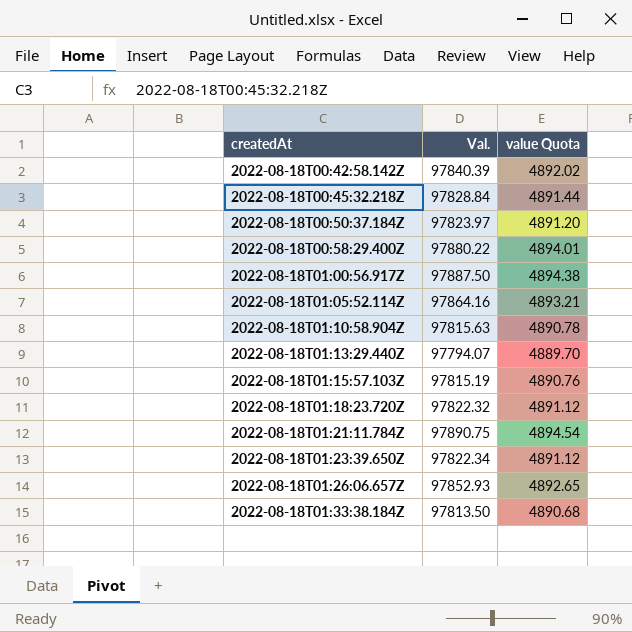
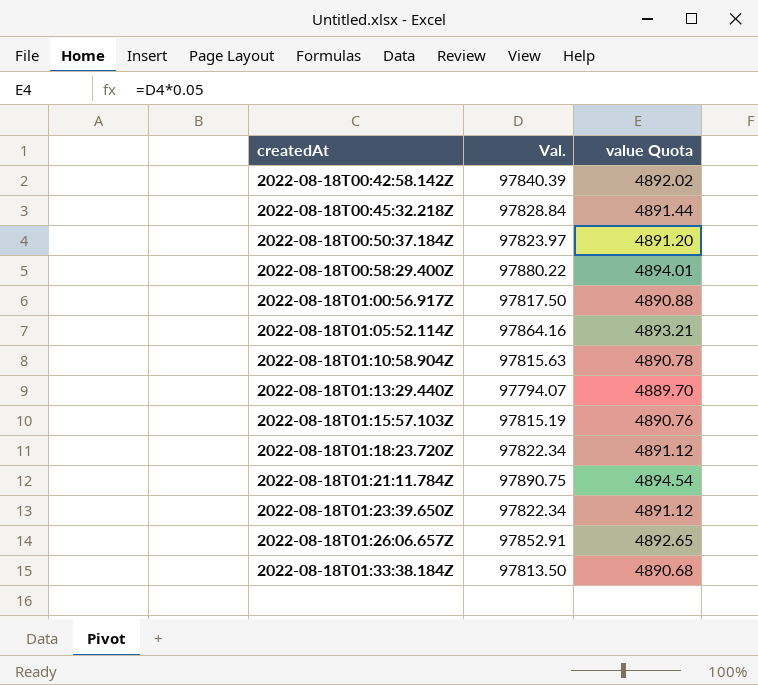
2022-08-18T01:00:56.917Z | Val.: 97887.50 -> 97817.50
2022-08-18T01:00:56.917Z | value Quota: 4894.38 -> 4890.88
2022-08-18T01:18:23.720Z | Val.: 97822.32 -> 97822.34
2022-08-18T01:26:06.657Z | Val.: 97852.93 -> 97852.91

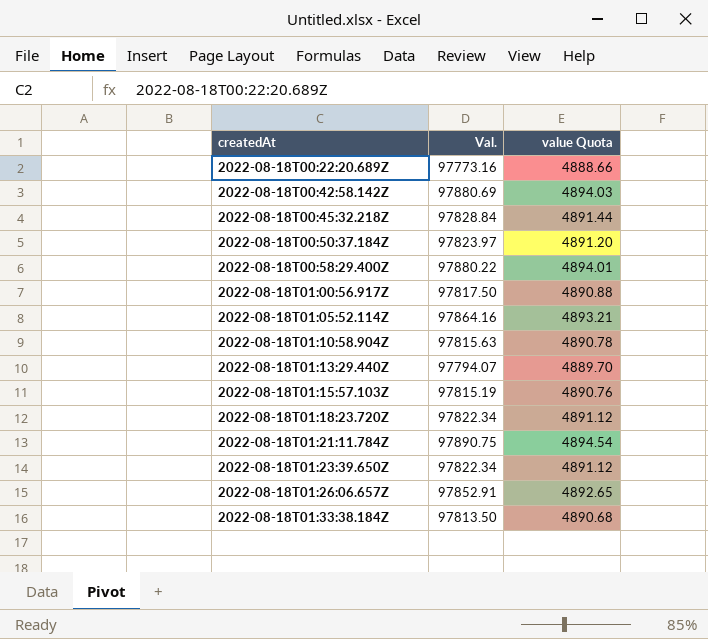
row 2022-08-18T00:22:20.689Z: none -> 97773.16 | 4888.66
2022-08-18T00:42:58.142Z | Val.: 97840.39 -> 97880.69
2022-08-18T00:42:58.142Z | value Quota: 4892.02 -> 4894.03

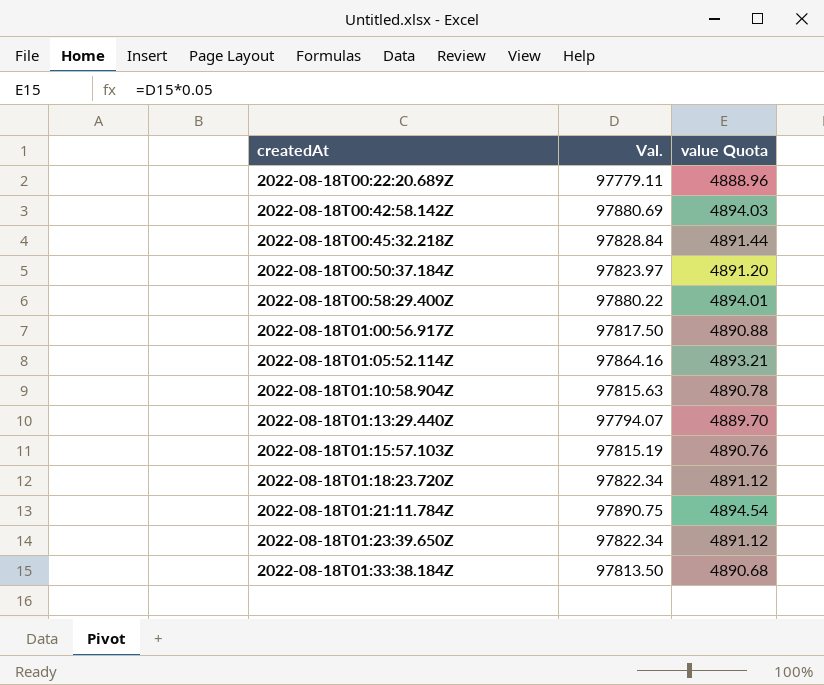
row 2022-08-18T01:26:06.657Z: 97852.91 | 4892.65 -> none
2022-08-18T00:22:20.689Z | Val.: 97773.16 -> 97779.11
2022-08-18T00:22:20.689Z | value Quota: 4888.66 -> 4888.96

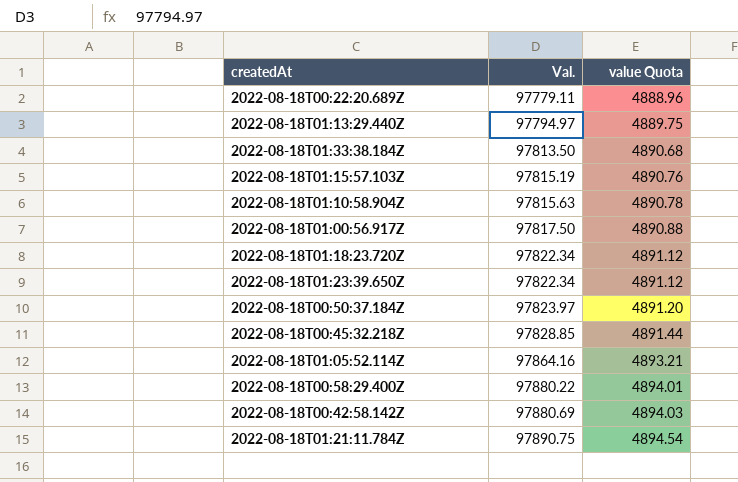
row order: createdAt ascending -> Val. ascending
2022-08-18T01:13:29.440Z | Val.: 97794.07 -> 97794.97
2022-08-18T01:13:29.440Z | value Quota: 4889.70 -> 4889.75
2022-08-18T00:45:32.218Z | Val.: 97828.84 -> 97828.85

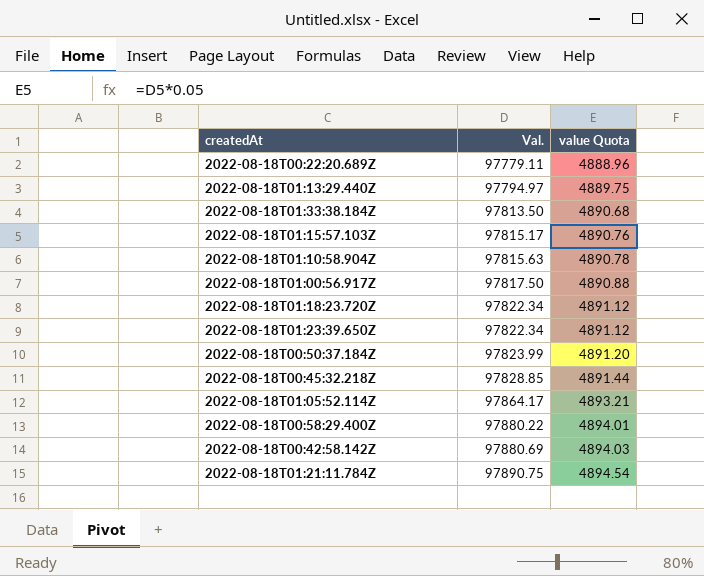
2022-08-18T01:15:57.103Z | Val.: 97815.19 -> 97815.17
2022-08-18T00:50:37.184Z | Val.: 97823.97 -> 97823.99
2022-08-18T01:05:52.114Z | Val.: 97864.16 -> 97864.17

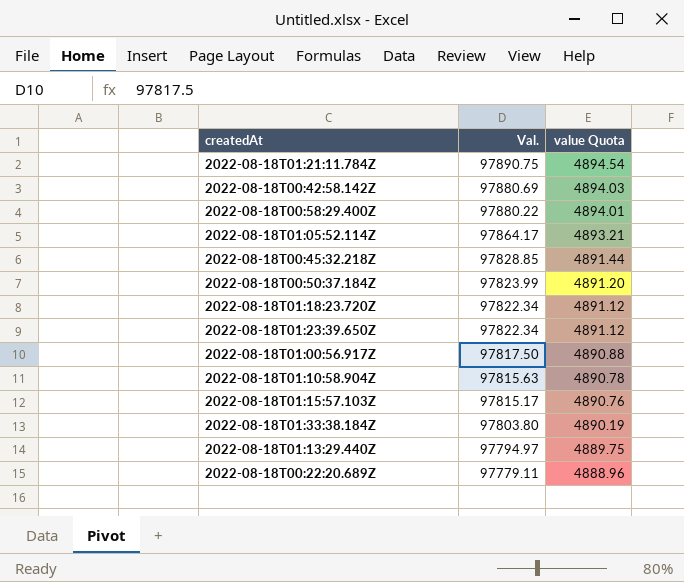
row order: Val. ascending -> Val. descending
2022-08-18T01:33:38.184Z | Val.: 97813.50 -> 97803.80
2022-08-18T01:33:38.184Z | value Quota: 4890.68 -> 4890.19

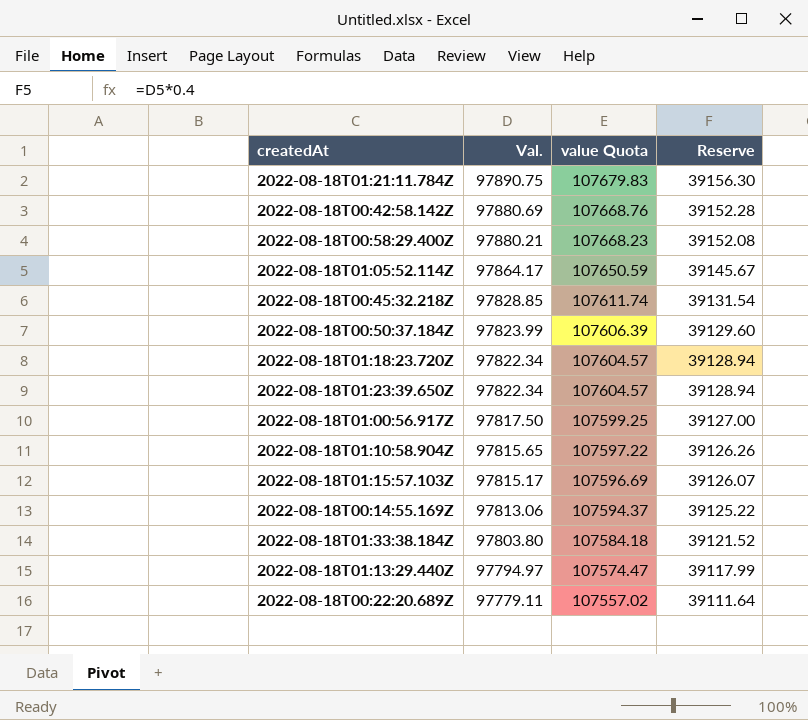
column value Quota | formula: [Val.] * 0.05 -> [Val.] * 1.1
column Reserve | formula: none -> [Val.] * 0.4
2022-08-18T00:58:29.400Z | Val.: 97880.22 -> 97880.21
2022-08-18T01:10:58.904Z | Val.: 97815.63 -> 97815.65
row 2022-08-18T00:14:55.169Z: none -> 97813.06 | 107594.37 | 39125.22

